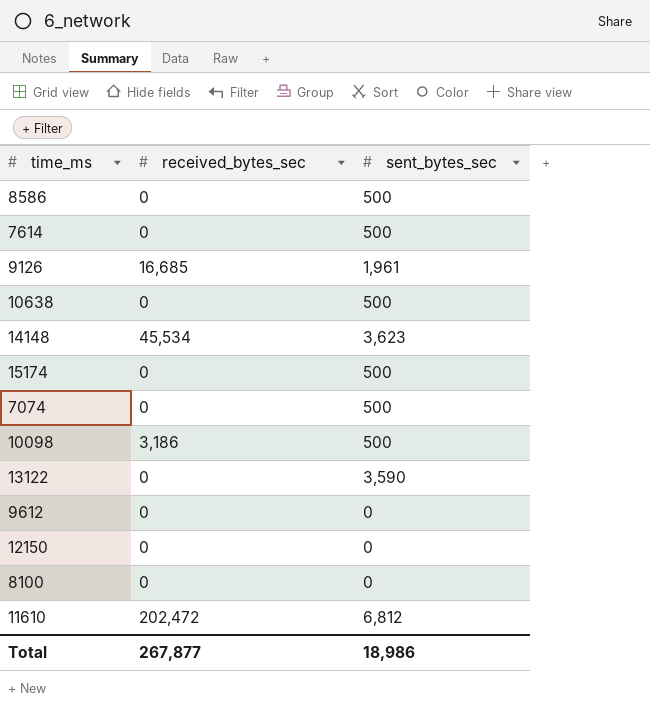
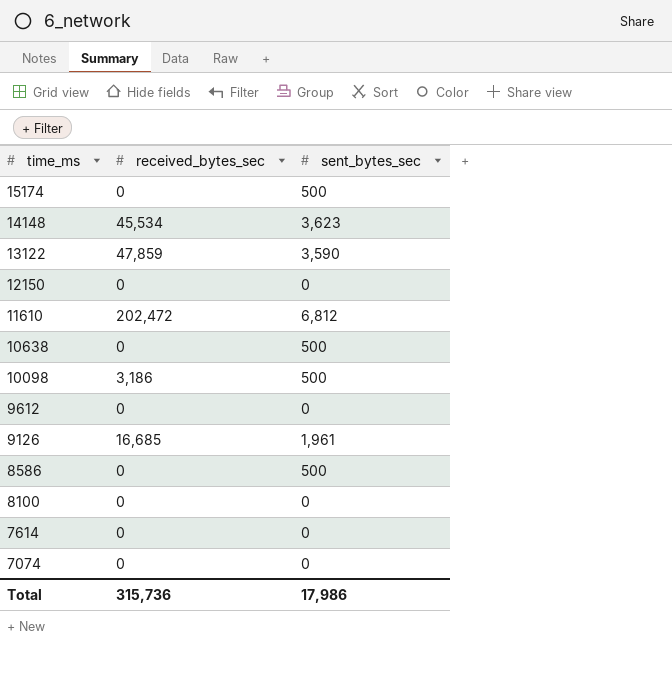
row order: none -> time_ms descending
13122 | received_bytes_sec: 0 -> 47,859
7614 | sent_bytes_sec: 500 -> 0
7074 | sent_bytes_sec: 500 -> 0
Total | received_bytes_sec: 267,877 -> 315,736
Total | sent_bytes_sec: 18,986 -> 17,986

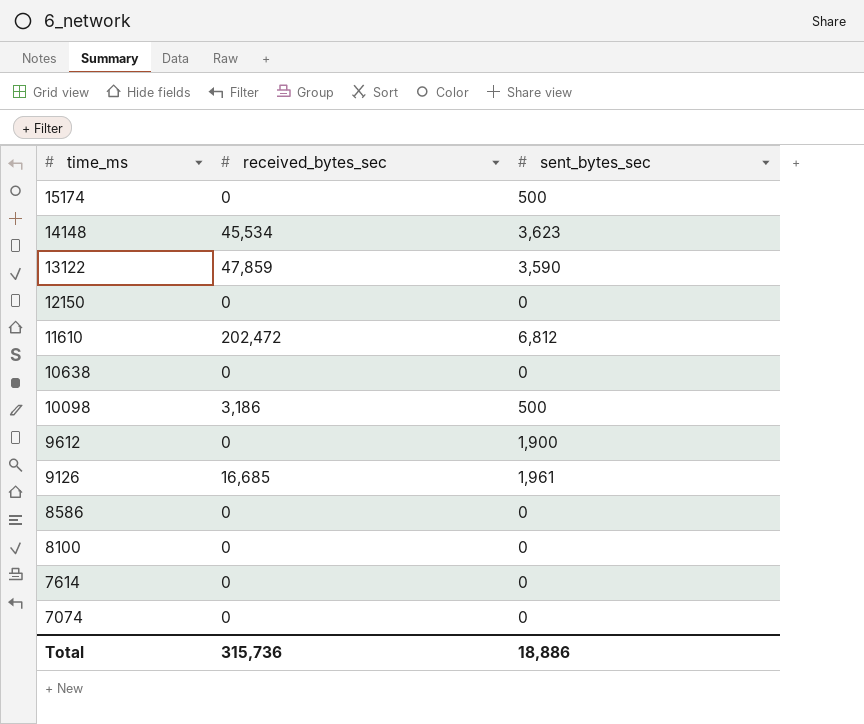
10638 | sent_bytes_sec: 500 -> 0
9612 | sent_bytes_sec: 0 -> 1,900
8586 | sent_bytes_sec: 500 -> 0
Total | sent_bytes_sec: 17,986 -> 18,886

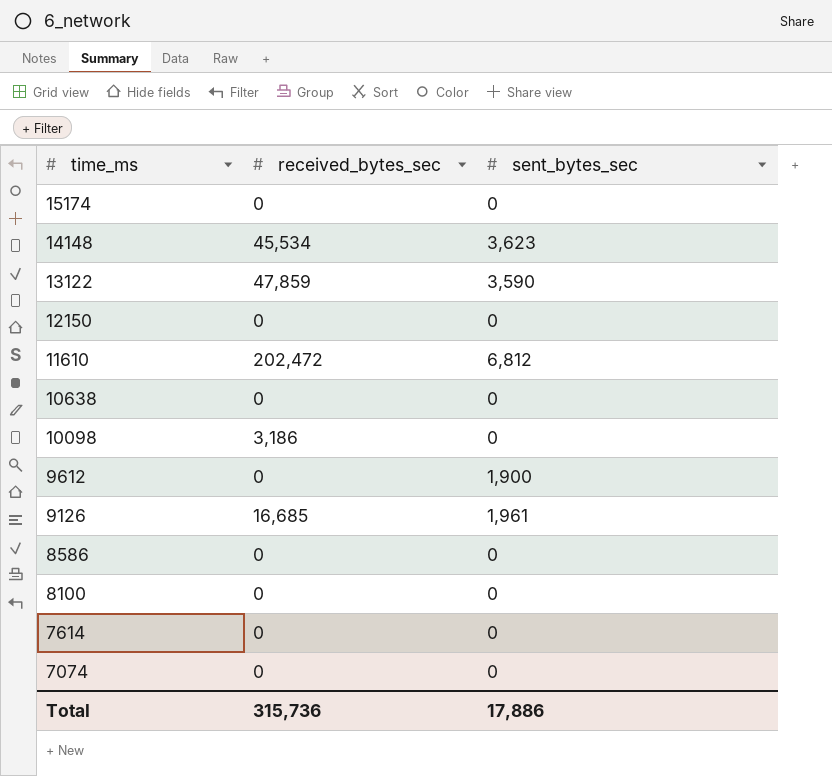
15174 | sent_bytes_sec: 500 -> 0
10098 | sent_bytes_sec: 500 -> 0
Total | sent_bytes_sec: 18,886 -> 17,886

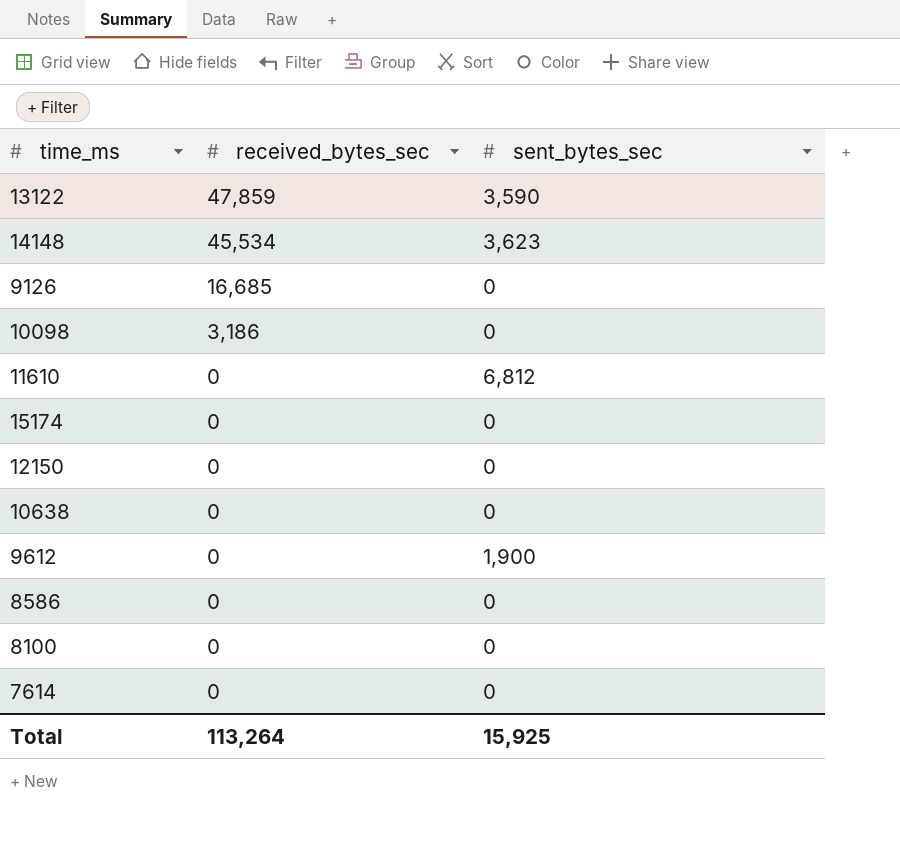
row order: time_ms descending -> received_bytes_sec descending
row 7074: 0 | 0 -> none
9126 | sent_bytes_sec: 1,961 -> 0
11610 | received_bytes_sec: 202,472 -> 0
Total | received_bytes_sec: 315,736 -> 113,264
Total | sent_bytes_sec: 17,886 -> 15,925

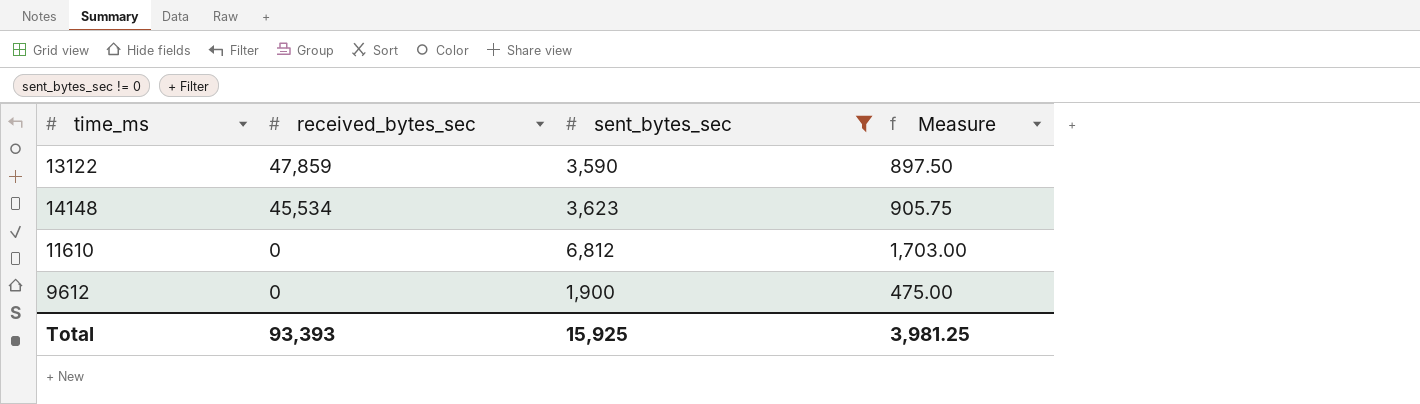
filter: none -> sent_bytes_sec != 0
column Measure | formula: none -> [sent_bytes_sec] * 0.25
Total | received_bytes_sec: 113,264 -> 93,393

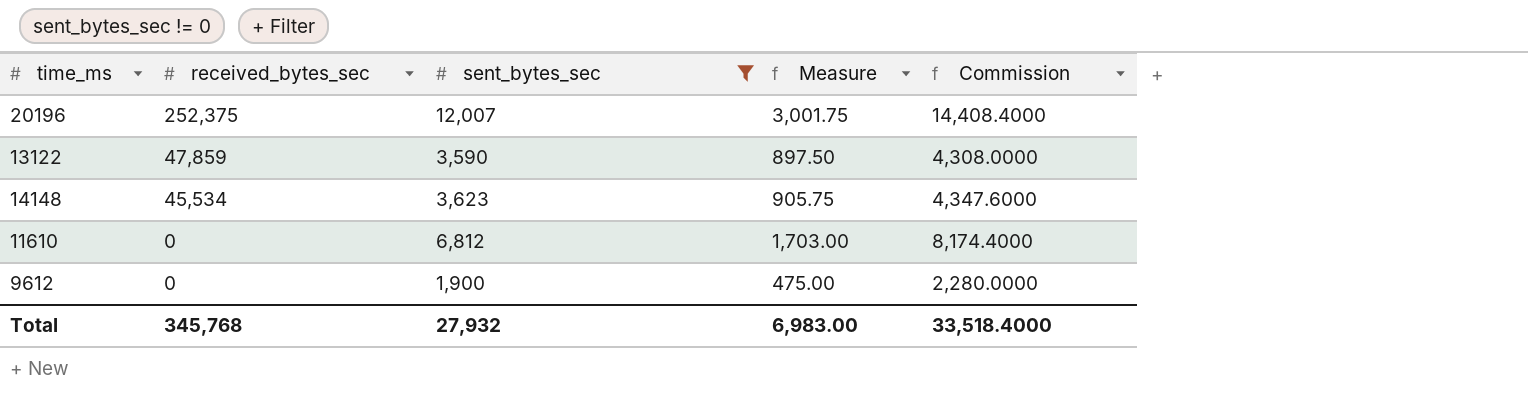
column Commission | formula: none -> [sent_bytes_sec] * 1.2
row 20196: none -> 252,375 | 12,007 | 3,001.75 | 14,408.4000
Total | received_bytes_sec: 93,393 -> 345,768
Total | sent_bytes_sec: 15,925 -> 27,932
Total | Measure: 3,981.25 -> 6,983.00

